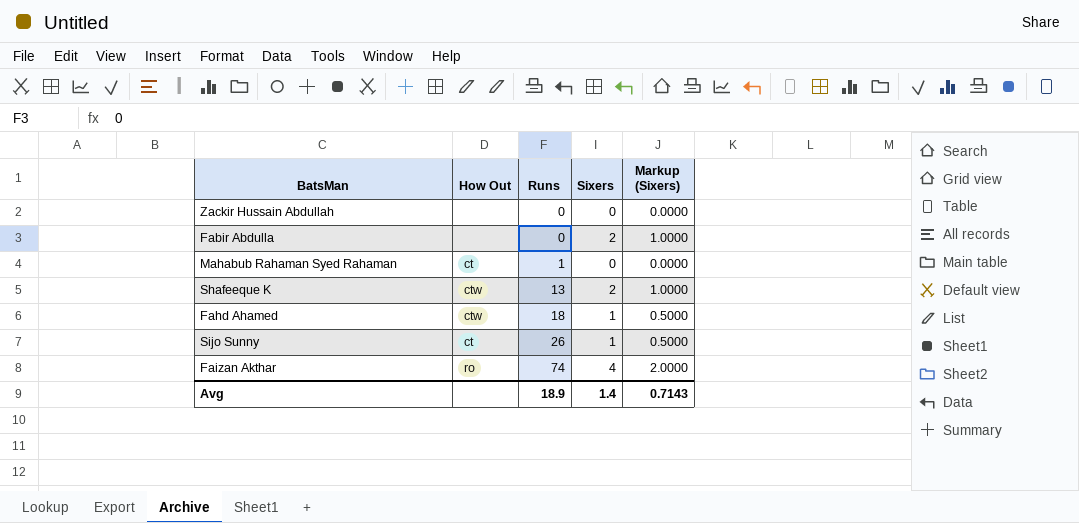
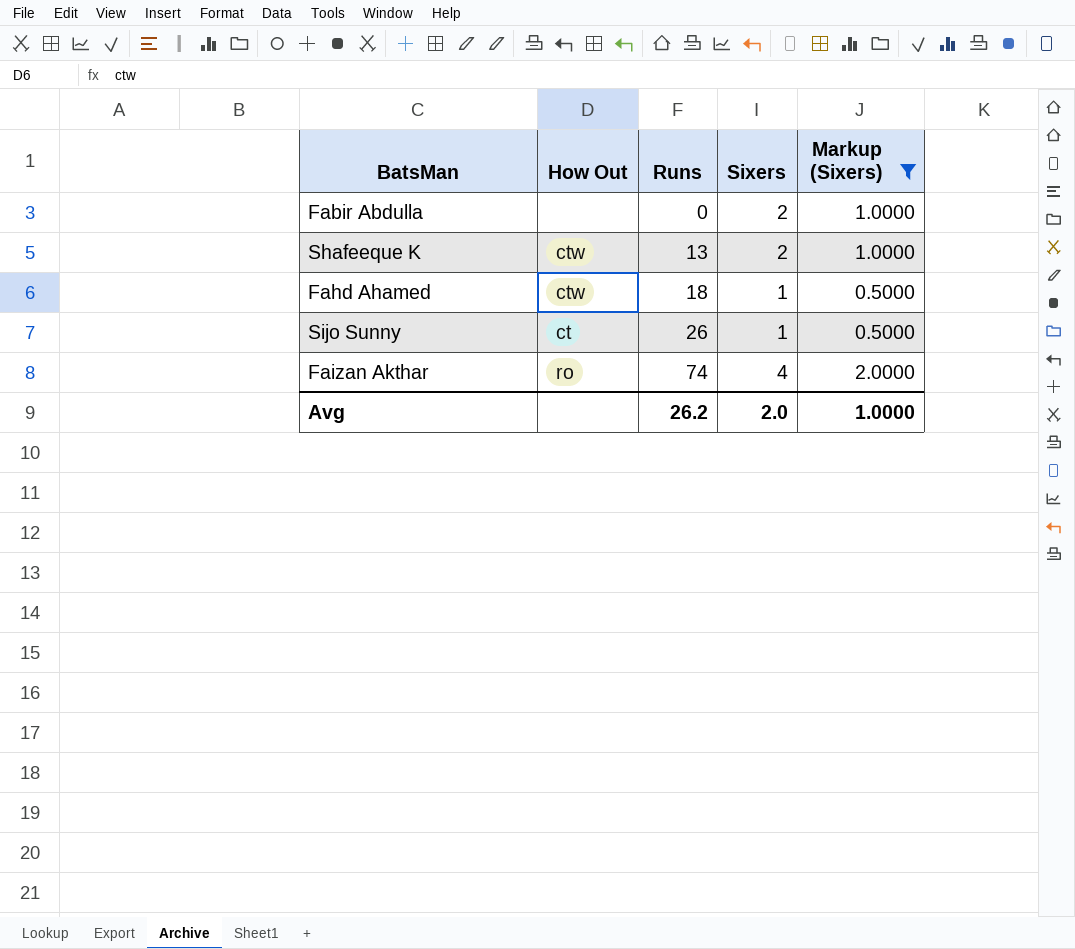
filter: none -> Markup (Sixers) != 0.0000
Avg | Runs: 18.9 -> 26.2
Avg | Sixers: 1.4 -> 2.0
Avg | Markup (Sixers): 0.7143 -> 1.0000

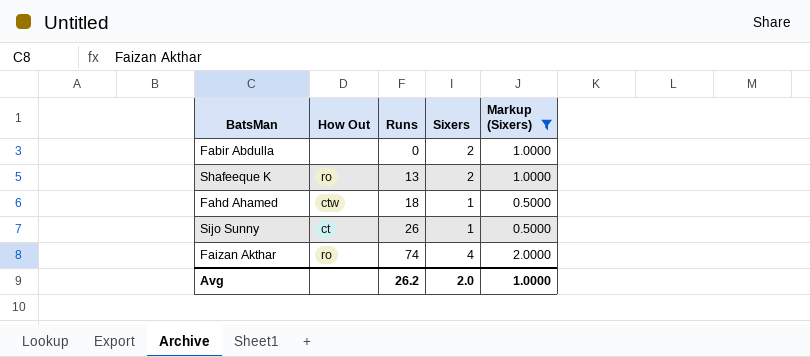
Shafeeque K | How Out: ctw -> ro

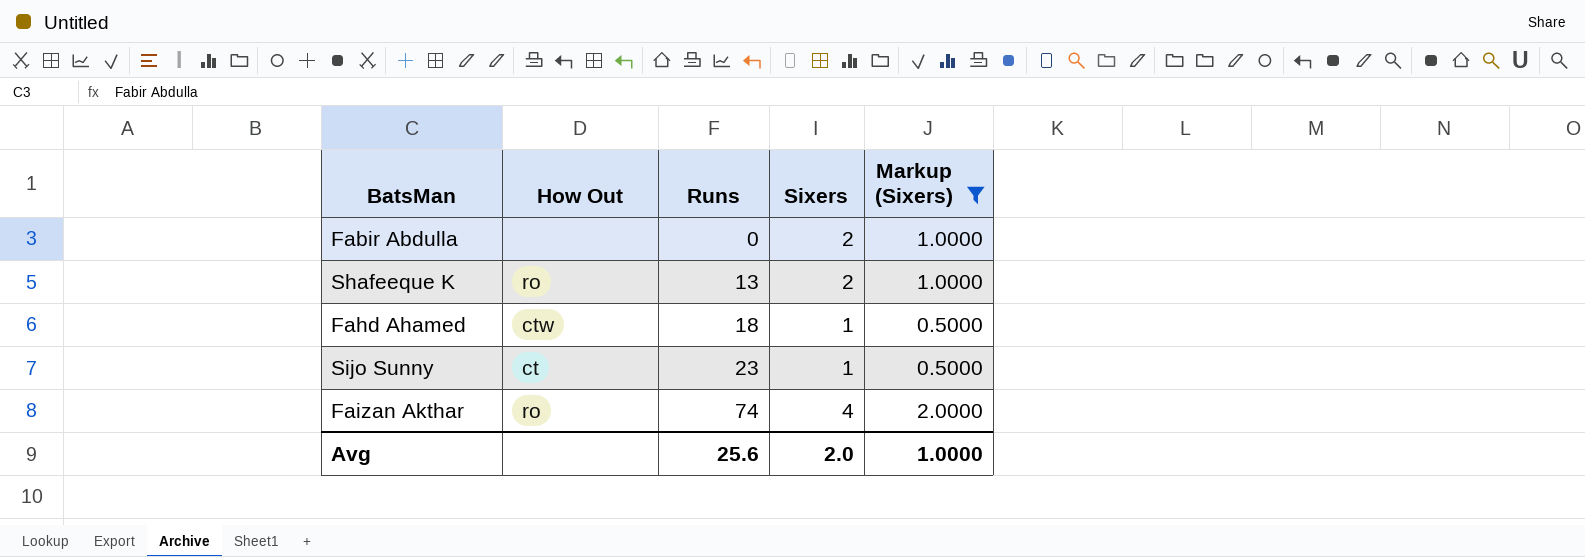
Sijo Sunny | Runs: 26 -> 23
Avg | Runs: 26.2 -> 25.6

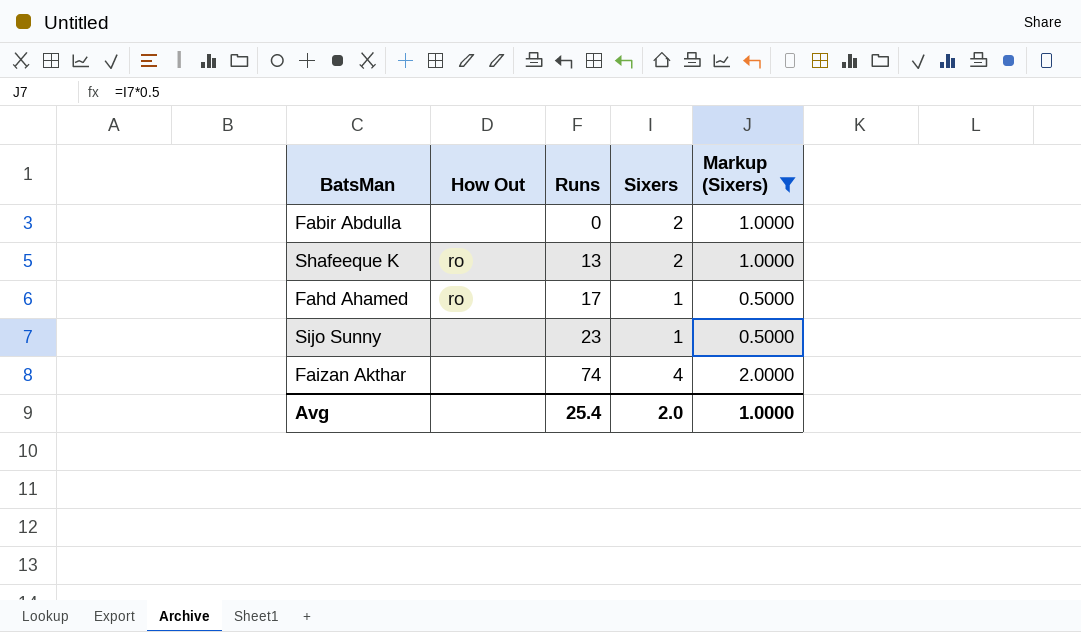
Fahd Ahamed | How Out: ctw -> ro
Fahd Ahamed | Runs: 18 -> 17
Sijo Sunny | How Out: ct -> none
Faizan Akthar | How Out: ro -> none
Avg | Runs: 25.6 -> 25.4

